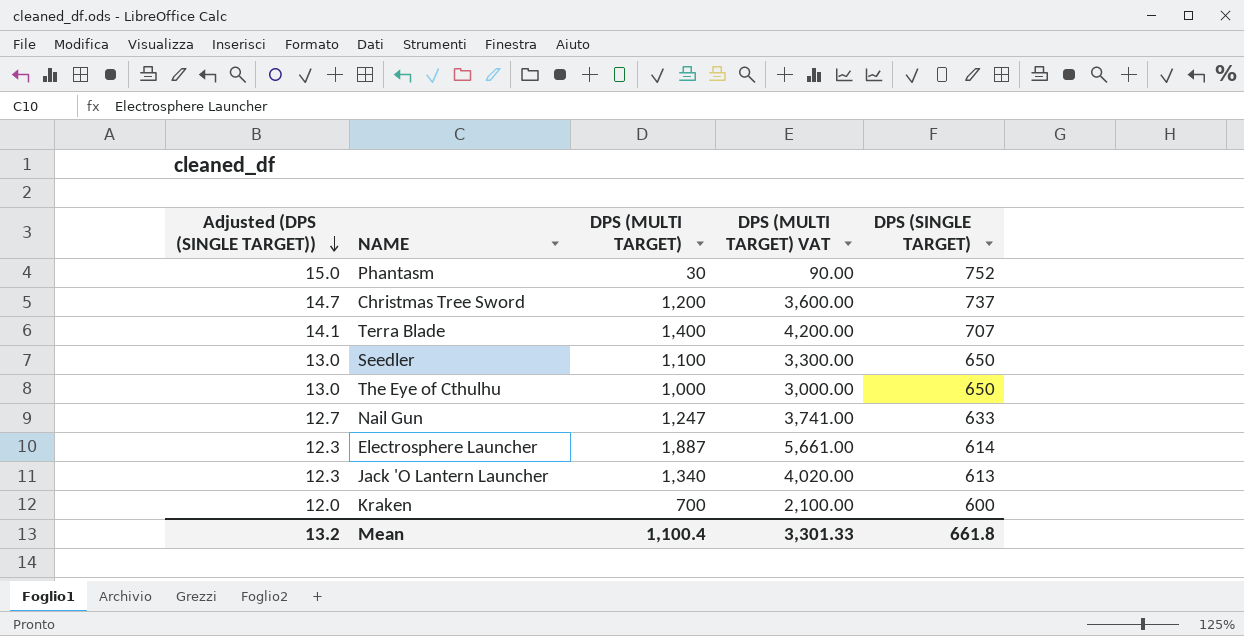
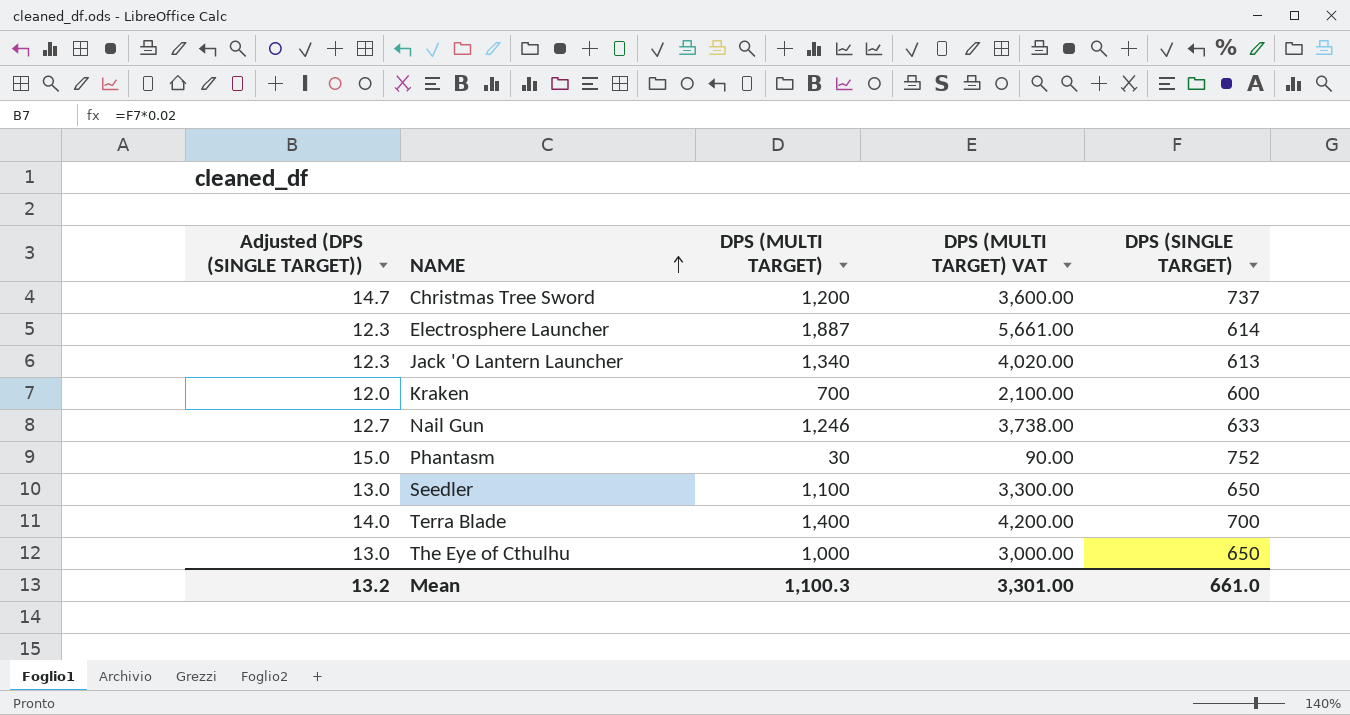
row order: Adjusted (DPS (SINGLE TARGET)) descending -> NAME ascending
Nail Gun | DPS (MULTI TARGET): 1,247 -> 1,246
Nail Gun | DPS (MULTI TARGET) VAT: 3,741.00 -> 3,738.00
Terra Blade | Adjusted (DPS (SINGLE TARGET)): 14.1 -> 14.0
Terra Blade | DPS (SINGLE TARGET): 707 -> 700
Mean | DPS (MULTI TARGET): 1,100.4 -> 1,100.3
Mean | DPS (MULTI TARGET) VAT: 3,301.33 -> 3,301.00
Mean | DPS (SINGLE TARGET): 661.8 -> 661.0

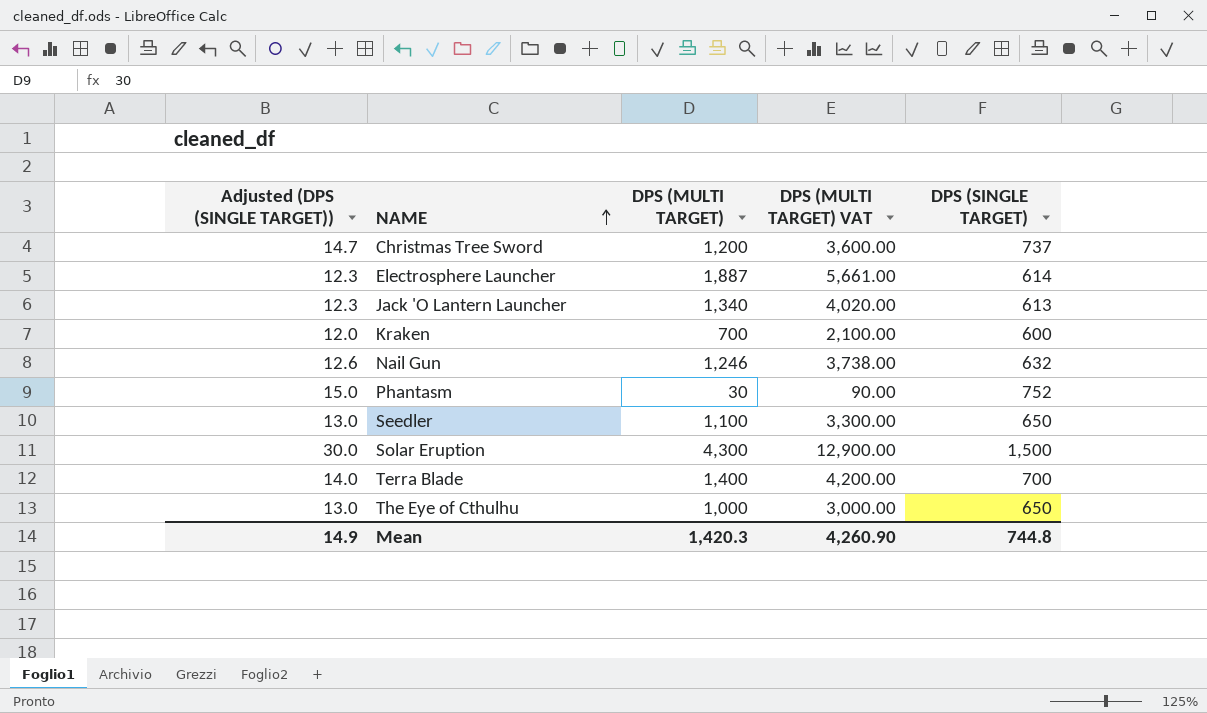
Nail Gun | Adjusted (DPS (SINGLE TARGET)): 12.7 -> 12.6
Nail Gun | DPS (SINGLE TARGET): 633 -> 632
row Solar Eruption: none -> 30.0 | 4,300 | 12,900.00 | 1,500
Mean | Adjusted (DPS (SINGLE TARGET)): 13.2 -> 14.9
Mean | DPS (MULTI TARGET): 1,100.3 -> 1,420.3
Mean | DPS (MULTI TARGET) VAT: 3,301.00 -> 4,260.90
Mean | DPS (SINGLE TARGET): 661.0 -> 744.8

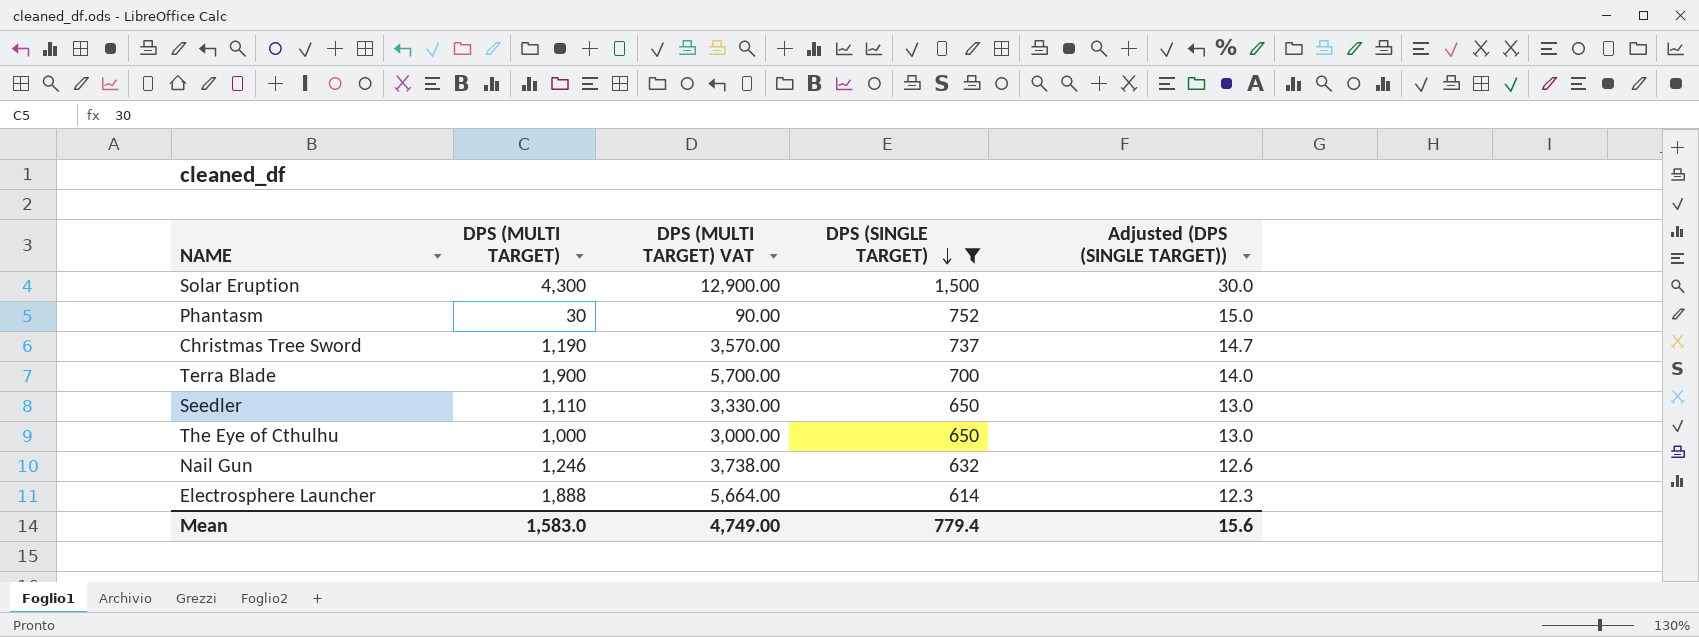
filter: none -> DPS (SINGLE TARGET) >= 614
row order: NAME ascending -> DPS (SINGLE TARGET) descending
column Adjusted (DPS (SINGLE TARGET)) | position: 1 -> 5
Christmas Tree Sword | DPS (MULTI TARGET): 1,200 -> 1,190
Christmas Tree Sword | DPS (MULTI TARGET) VAT: 3,600.00 -> 3,570.00
Terra Blade | DPS (MULTI TARGET): 1,400 -> 1,900
Terra Blade | DPS (MULTI TARGET) VAT: 4,200.00 -> 5,700.00
Seedler | DPS (MULTI TARGET): 1,100 -> 1,110
Seedler | DPS (MULTI TARGET) VAT: 3,300.00 -> 3,330.00
Electrosphere Launcher | DPS (MULTI TARGET): 1,887 -> 1,888
Electrosphere Launcher | DPS (MULTI TARGET) VAT: 5,661.00 -> 5,664.00
Mean | DPS (MULTI TARGET): 1,420.3 -> 1,583.0
Mean | DPS (MULTI TARGET) VAT: 4,260.90 -> 4,749.00
Mean | DPS (SINGLE TARGET): 744.8 -> 779.4
Mean | Adjusted (DPS (SINGLE TARGET)): 14.9 -> 15.6

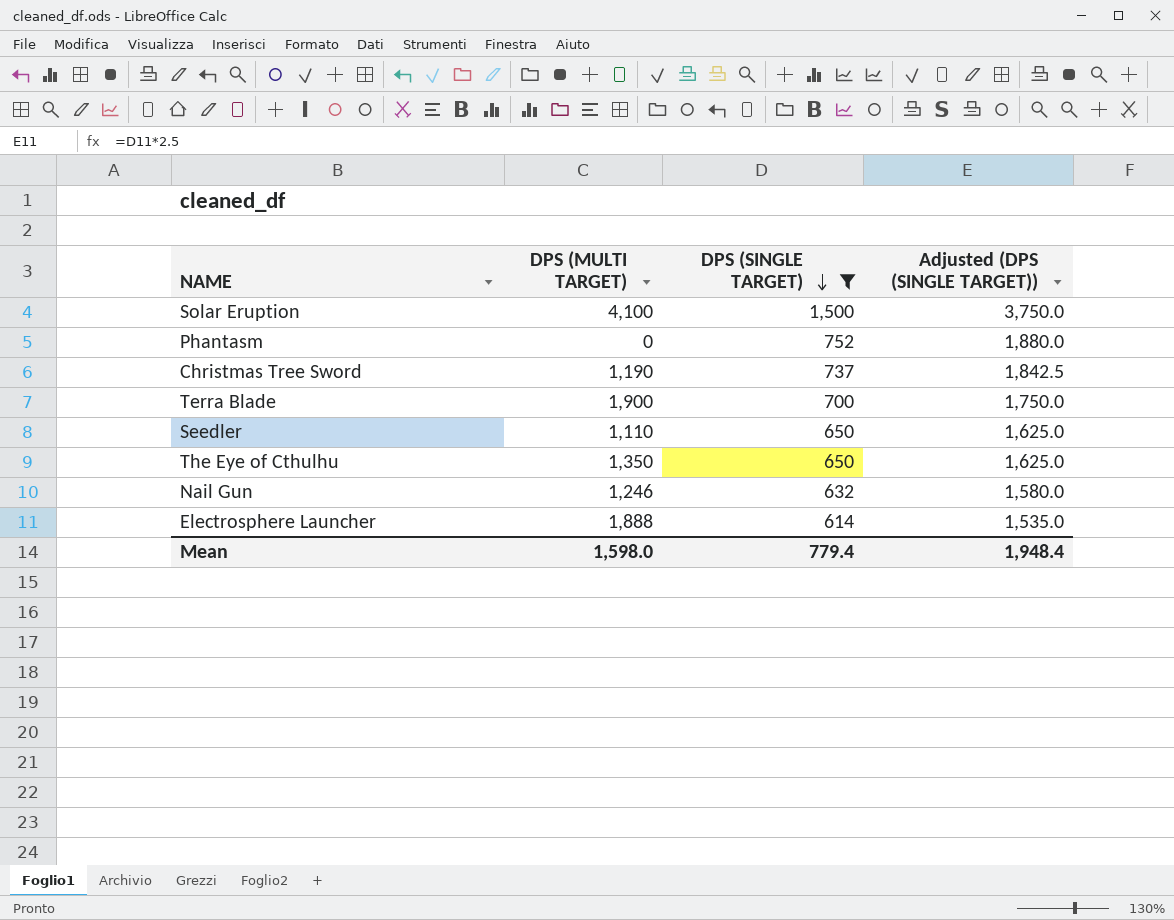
column DPS (MULTI TARGET) VAT | formula: [DPS (MULTI TARGET)] * 3 -> none
column Adjusted (DPS (SINGLE TARGET)) | formula: [DPS (SINGLE TARGET)] * 0.02 -> [DPS (SINGLE TARGET)] * 2.5
Solar Eruption | DPS (MULTI TARGET): 4,300 -> 4,100
Phantasm | DPS (MULTI TARGET): 30 -> 0
The Eye of Cthulhu | DPS (MULTI TARGET): 1,000 -> 1,350
Mean | DPS (MULTI TARGET): 1,583.0 -> 1,598.0
Mean | Adjusted (DPS (SINGLE TARGET)): 15.6 -> 1,948.4

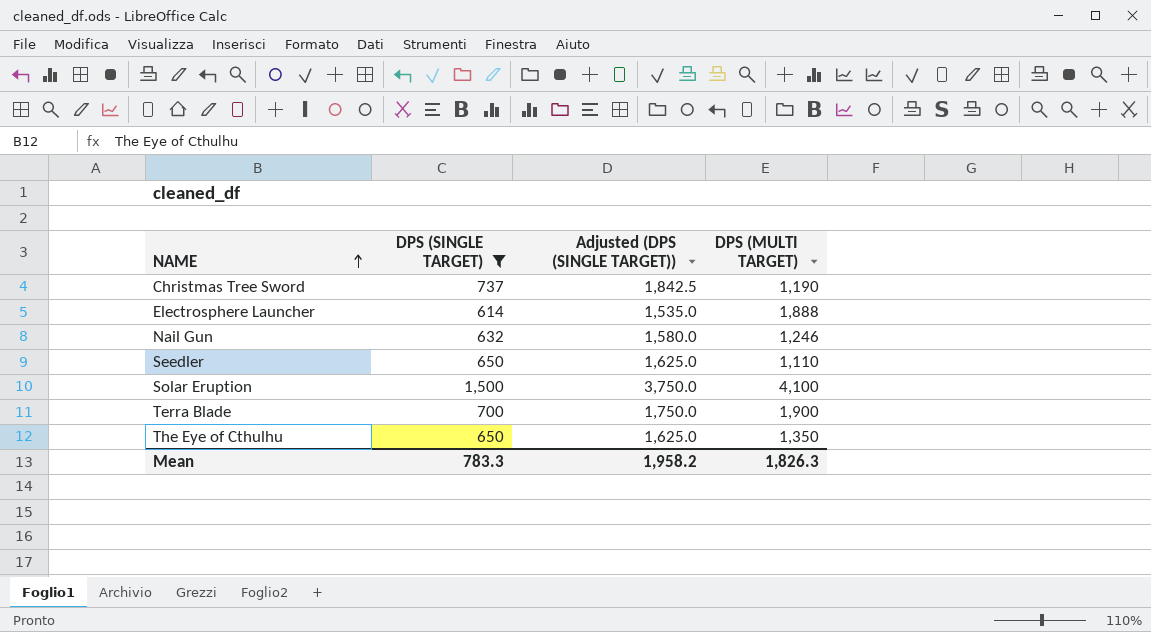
row order: DPS (SINGLE TARGET) descending -> NAME ascending
column DPS (MULTI TARGET) | position: 2 -> 4
row Phantasm: 0 | 752 | 1,880.0 -> none
Mean | DPS (SINGLE TARGET): 779.4 -> 783.3
Mean | Adjusted (DPS (SINGLE TARGET)): 1,948.4 -> 1,958.2
Mean | DPS (MULTI TARGET): 1,598.0 -> 1,826.3

